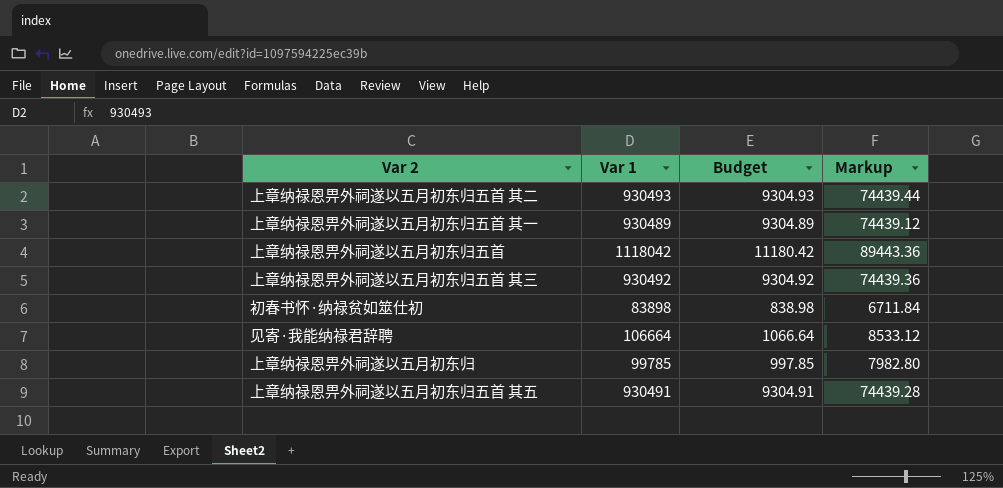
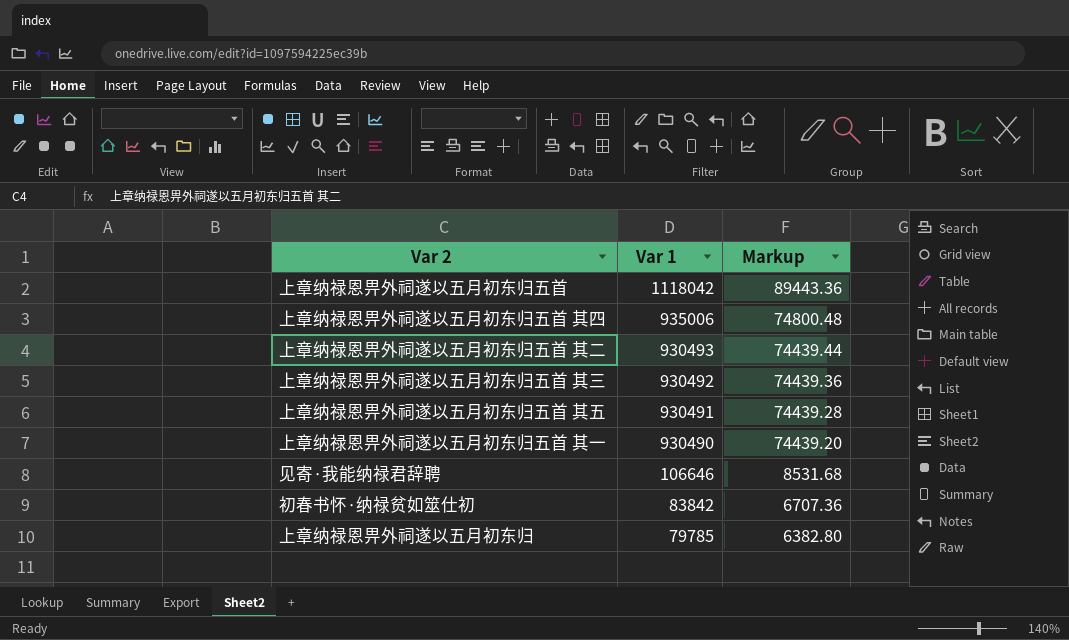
row order: none -> Var 1 descending
column Budget | formula: [Var 1] * 0.01 -> none
row 上章纳禄恩畀外祠遂以五月初东归五首 其四: none -> 935006 | 74800.48
上章纳禄恩畀外祠遂以五月初东归五首 其一 | Var 1: 930489 -> 930490
上章纳禄恩畀外祠遂以五月初东归五首 其一 | Markup: 74439.12 -> 74439.20
见寄·我能纳禄君辞聘 | Var 1: 106664 -> 106646
见寄·我能纳禄君辞聘 | Markup: 8533.12 -> 8531.68
初春书怀·纳禄贫如筮仕初 | Var 1: 83898 -> 83842
初春书怀·纳禄贫如筮仕初 | Markup: 6711.84 -> 6707.36
上章纳禄恩畀外祠遂以五月初东归 | Var 1: 99785 -> 79785
上章纳禄恩畀外祠遂以五月初东归 | Markup: 7982.80 -> 6382.80

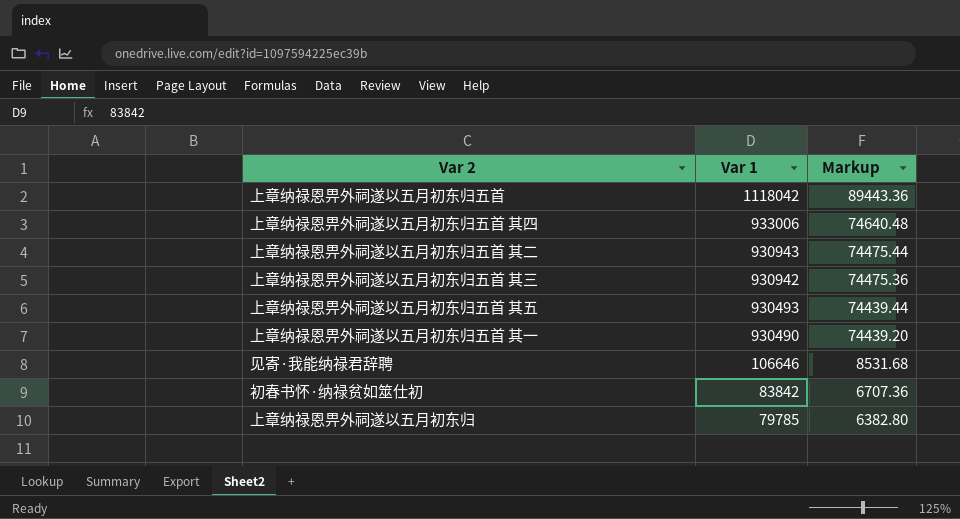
上章纳禄恩畀外祠遂以五月初东归五首 其四 | Var 1: 935006 -> 933006
上章纳禄恩畀外祠遂以五月初东归五首 其四 | Markup: 74800.48 -> 74640.48
上章纳禄恩畀外祠遂以五月初东归五首 其二 | Var 1: 930493 -> 930943
上章纳禄恩畀外祠遂以五月初东归五首 其二 | Markup: 74439.44 -> 74475.44
上章纳禄恩畀外祠遂以五月初东归五首 其三 | Var 1: 930492 -> 930942
上章纳禄恩畀外祠遂以五月初东归五首 其三 | Markup: 74439.36 -> 74475.36
上章纳禄恩畀外祠遂以五月初东归五首 其五 | Var 1: 930491 -> 930493
上章纳禄恩畀外祠遂以五月初东归五首 其五 | Markup: 74439.28 -> 74439.44

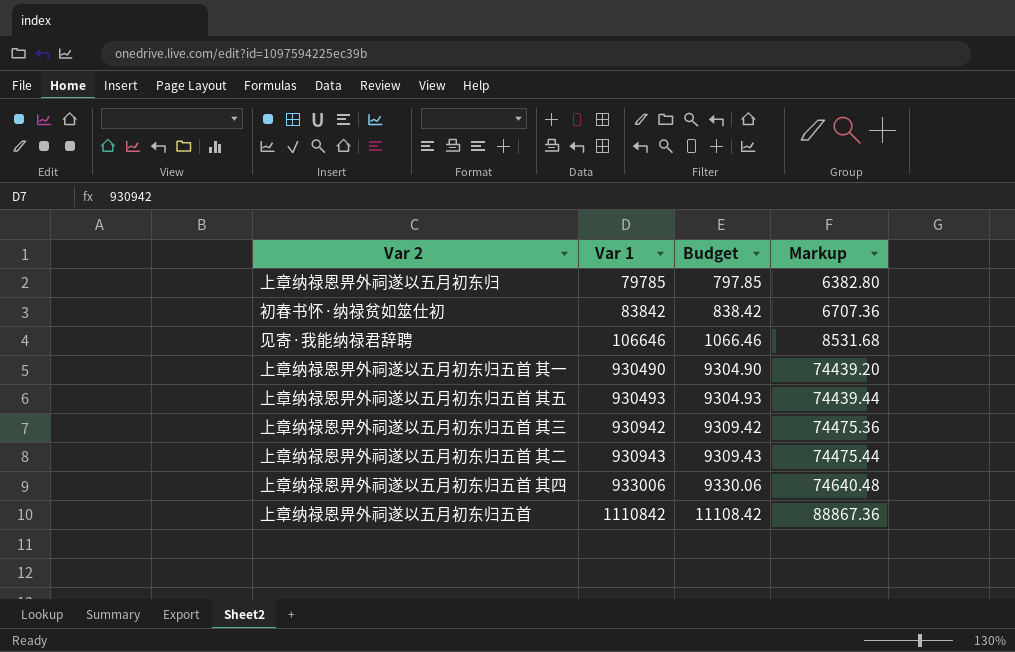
row order: Var 1 descending -> Var 1 ascending
column Budget | formula: none -> [Var 1] * 0.01
上章纳禄恩畀外祠遂以五月初东归五首 | Var 1: 1118042 -> 1110842
上章纳禄恩畀外祠遂以五月初东归五首 | Markup: 89443.36 -> 88867.36

